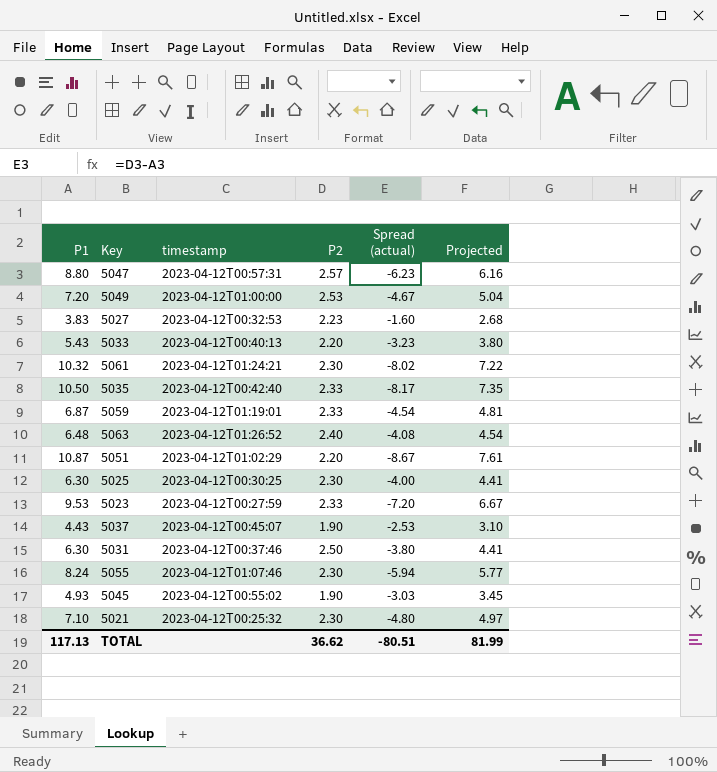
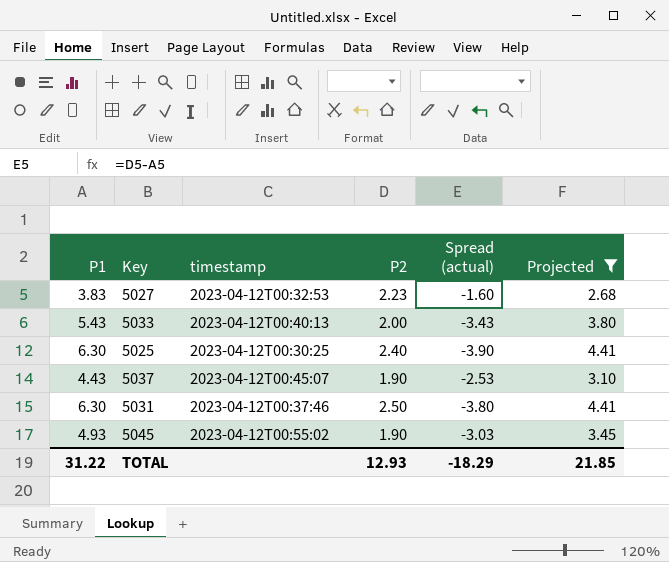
filter: none -> Projected <= 4.41
5033 | P2: 2.20 -> 2.00
5033 | Spread (actual): -3.23 -> -3.43
5025 | P2: 2.30 -> 2.40
5025 | Spread (actual): -4.00 -> -3.90
TOTAL | P1: 117.13 -> 31.22
TOTAL | P2: 36.62 -> 12.93
TOTAL | Spread (actual): -80.51 -> -18.29
TOTAL | Projected: 81.99 -> 21.85

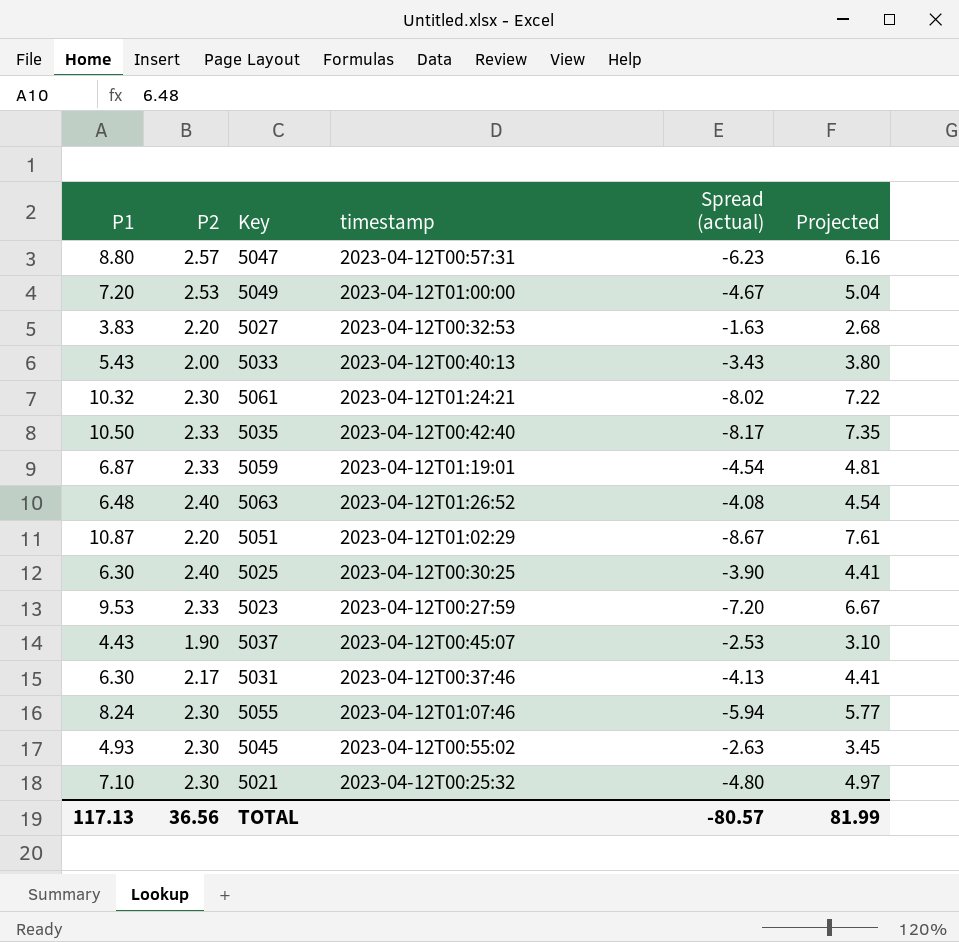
filter: Projected <= 4.41 -> none
column P2 | position: 4 -> 2
5027 | P2: 2.23 -> 2.20
5027 | Spread (actual): -1.60 -> -1.63
5031 | P2: 2.50 -> 2.17
5031 | Spread (actual): -3.80 -> -4.13
5045 | P2: 1.90 -> 2.30
5045 | Spread (actual): -3.03 -> -2.63
TOTAL | P1: 31.22 -> 117.13
TOTAL | P2: 12.93 -> 36.56
TOTAL | Spread (actual): -18.29 -> -80.57
TOTAL | Projected: 21.85 -> 81.99

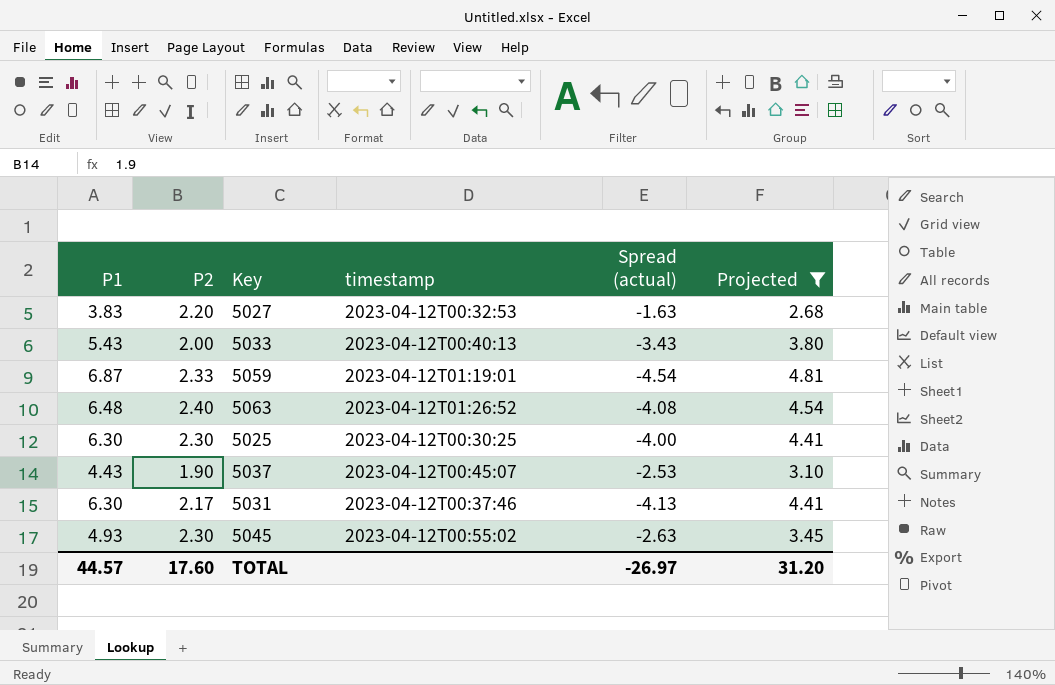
filter: none -> Projected <= 4.81
5025 | P2: 2.40 -> 2.30
5025 | Spread (actual): -3.90 -> -4.00
TOTAL | P1: 117.13 -> 44.57
TOTAL | P2: 36.56 -> 17.60
TOTAL | Spread (actual): -80.57 -> -26.97
TOTAL | Projected: 81.99 -> 31.20

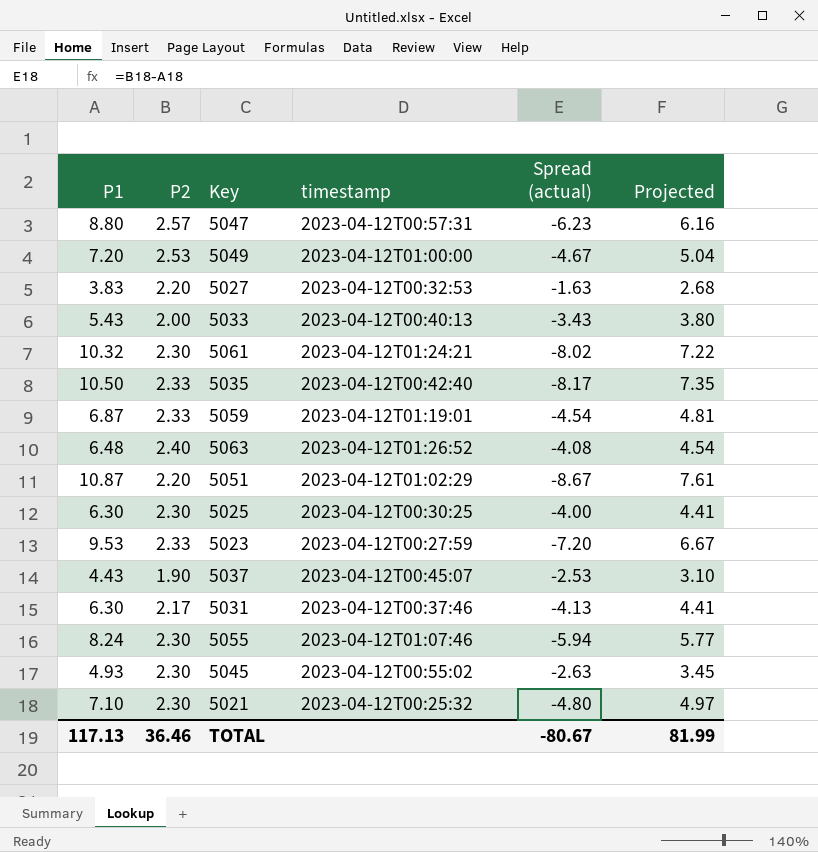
filter: Projected <= 4.81 -> none
TOTAL | P1: 44.57 -> 117.13
TOTAL | P2: 17.60 -> 36.46
TOTAL | Spread (actual): -26.97 -> -80.67
TOTAL | Projected: 31.20 -> 81.99

